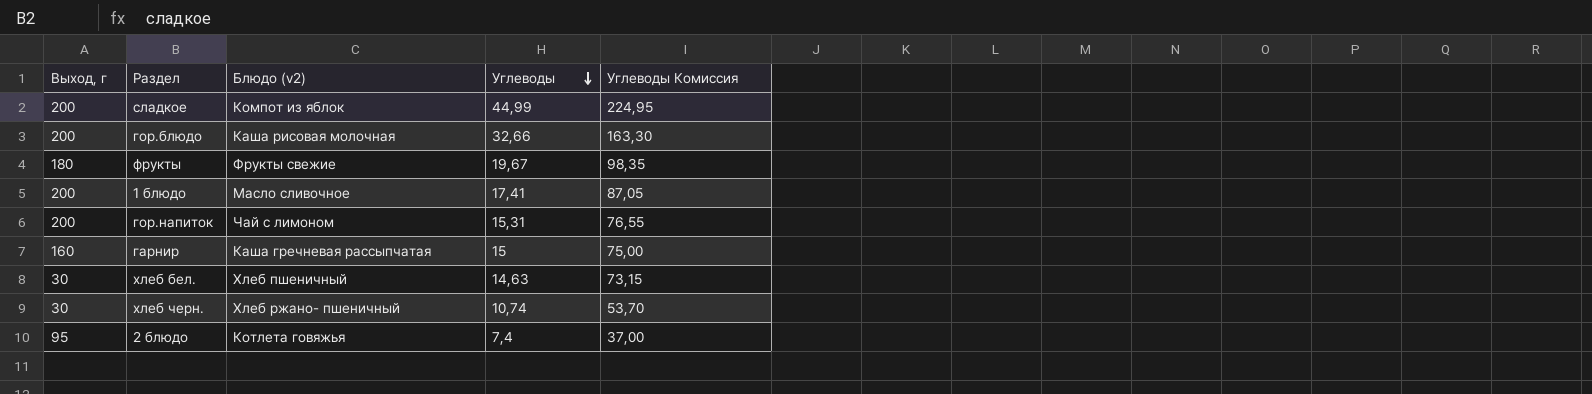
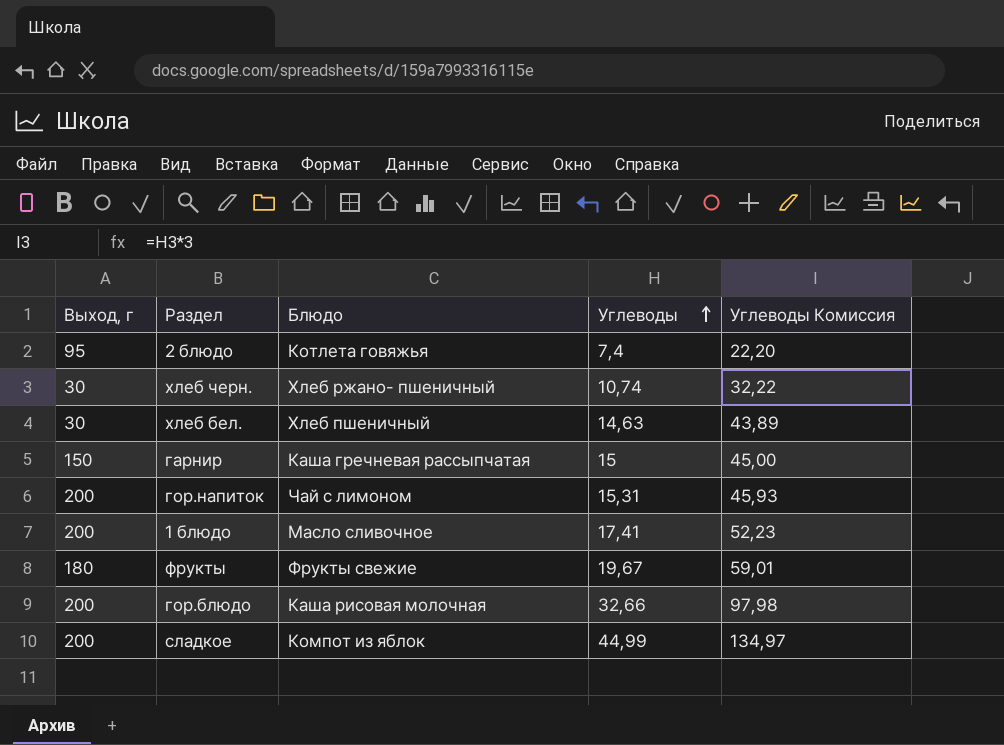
row order: Углеводы descending -> Углеводы ascending
column name: Блюдо (v2) -> Блюдо
column Углеводы Комиссия | formula: [Углеводы] * 5 -> [Углеводы] * 3
гарнир | Выход, г: 160 -> 150

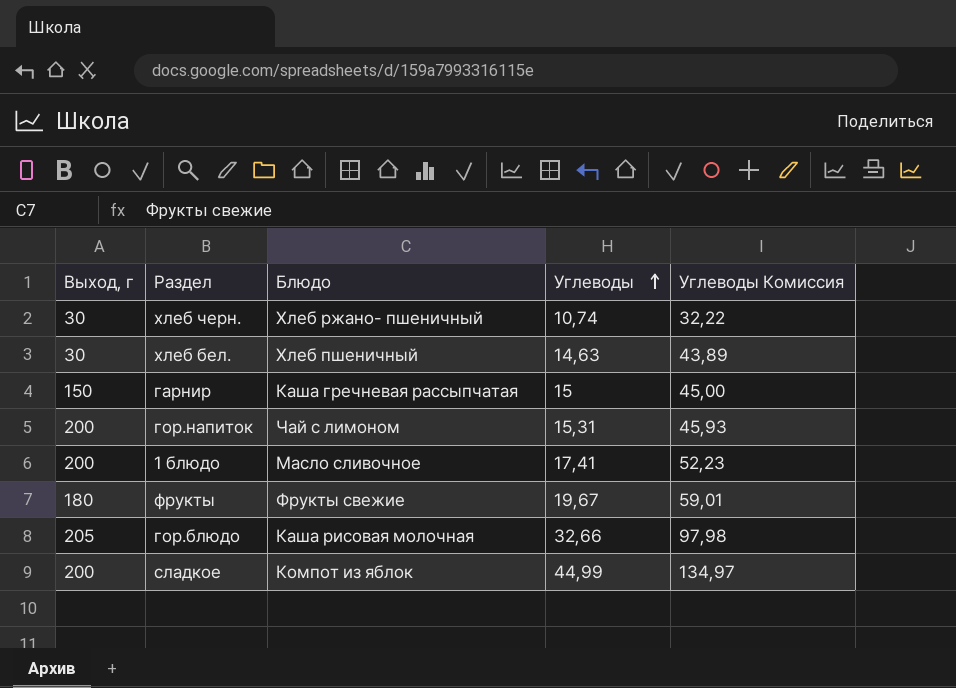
row 2 блюдо: 95 | Котлета говяжья | 7,4 | 22,20 -> none
гор.блюдо | Выход, г: 200 -> 205

